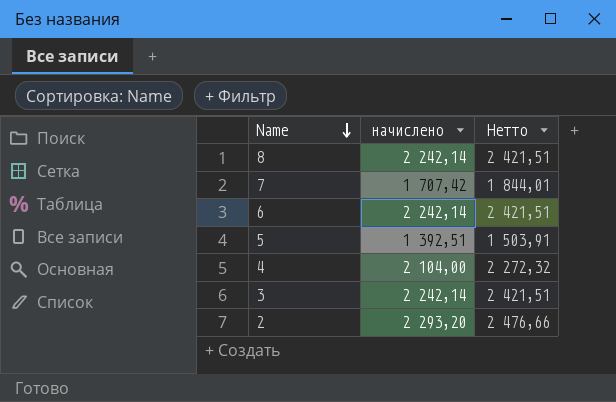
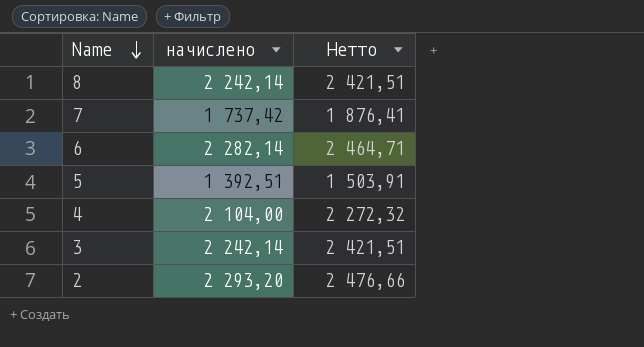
7 | начислено: 1 707,42 -> 1 737,42
7 | Нетто: 1 844,01 -> 1 876,41
6 | начислено: 2 242,14 -> 2 282,14
6 | Нетто: 2 421,51 -> 2 464,71

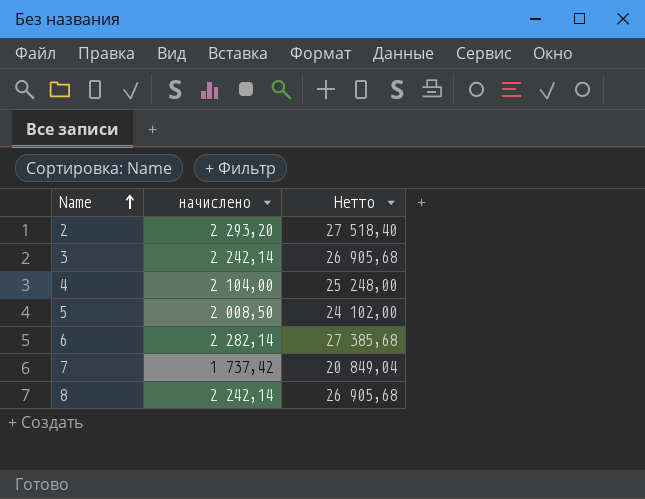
row order: Name descending -> Name ascending
column Нетто | formula: [начислено] * 1,08 -> [начислено] * 12
5 | начислено: 1 392,51 -> 2 008,50

